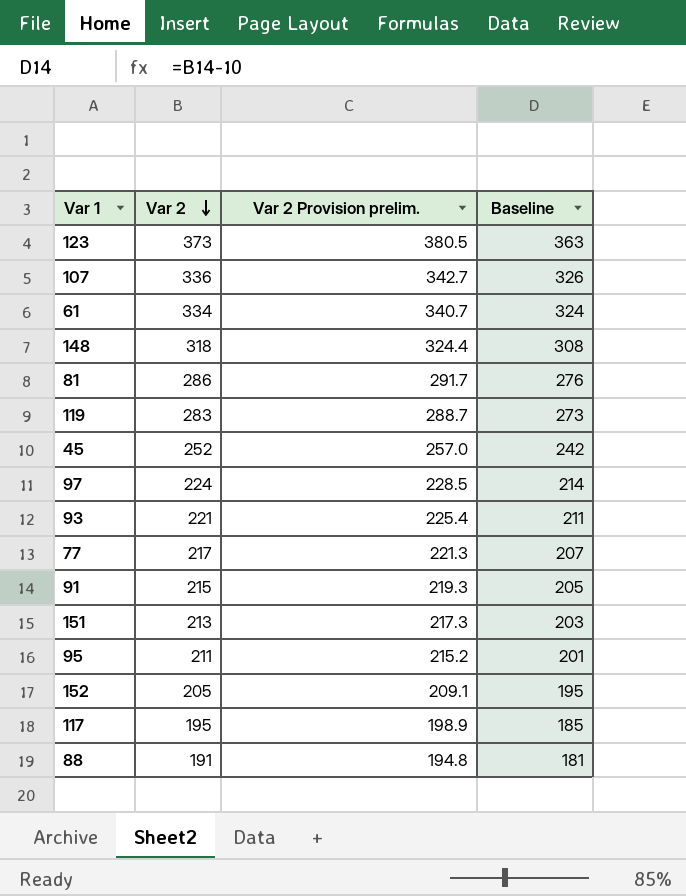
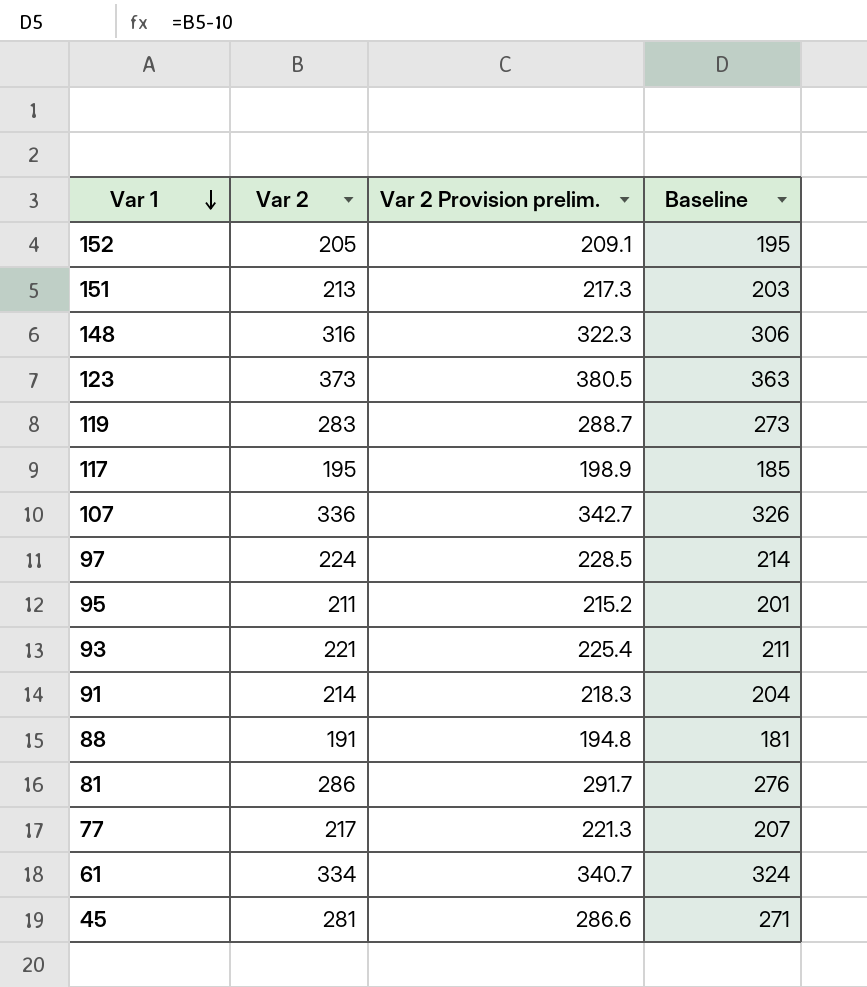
row order: Var 2 descending -> Var 1 descending
148 | Var 2: 318 -> 316
148 | Var 2 Provision prelim.: 324.4 -> 322.3
148 | Baseline: 308 -> 306
91 | Var 2: 215 -> 214
91 | Var 2 Provision prelim.: 219.3 -> 218.3
91 | Baseline: 205 -> 204
45 | Var 2: 252 -> 281
45 | Var 2 Provision prelim.: 257.0 -> 286.6
45 | Baseline: 242 -> 271

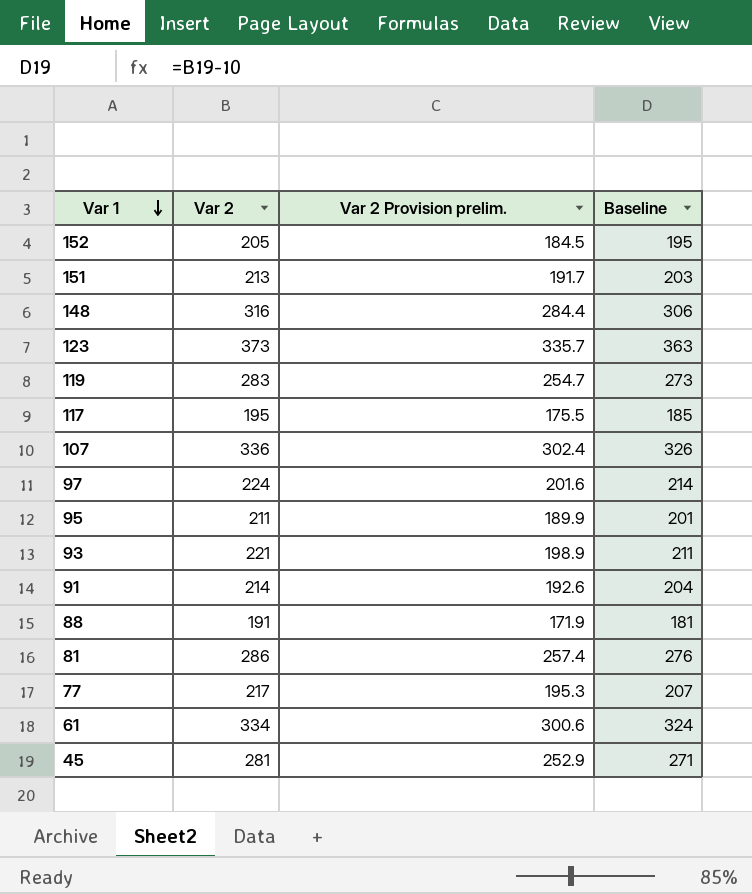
column Var 2 Provision prelim. | formula: [Var 2] * 1.02 -> [Var 2] * 0.9

